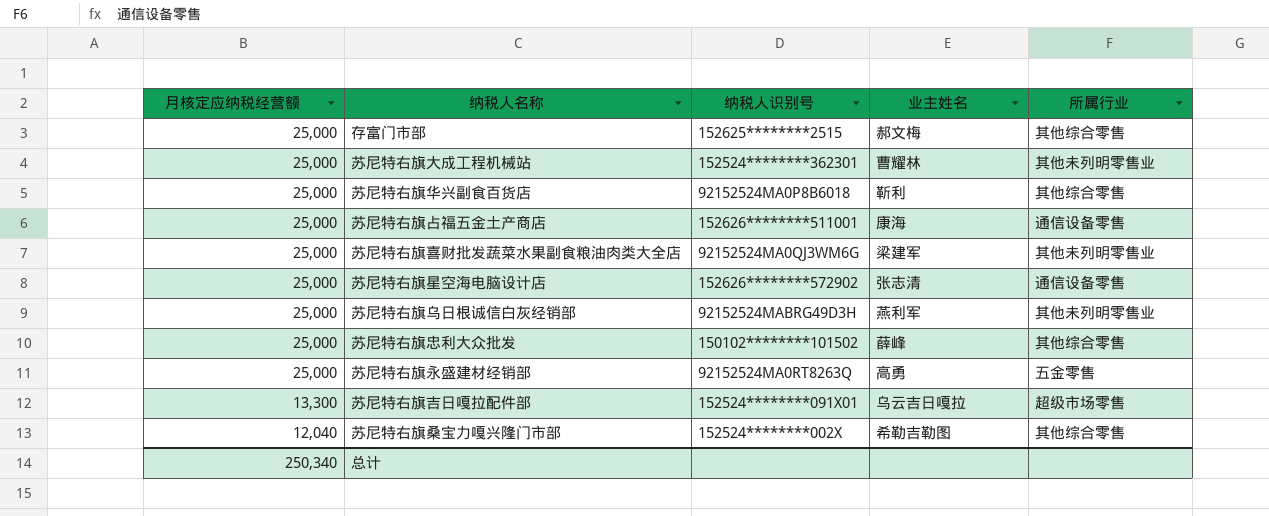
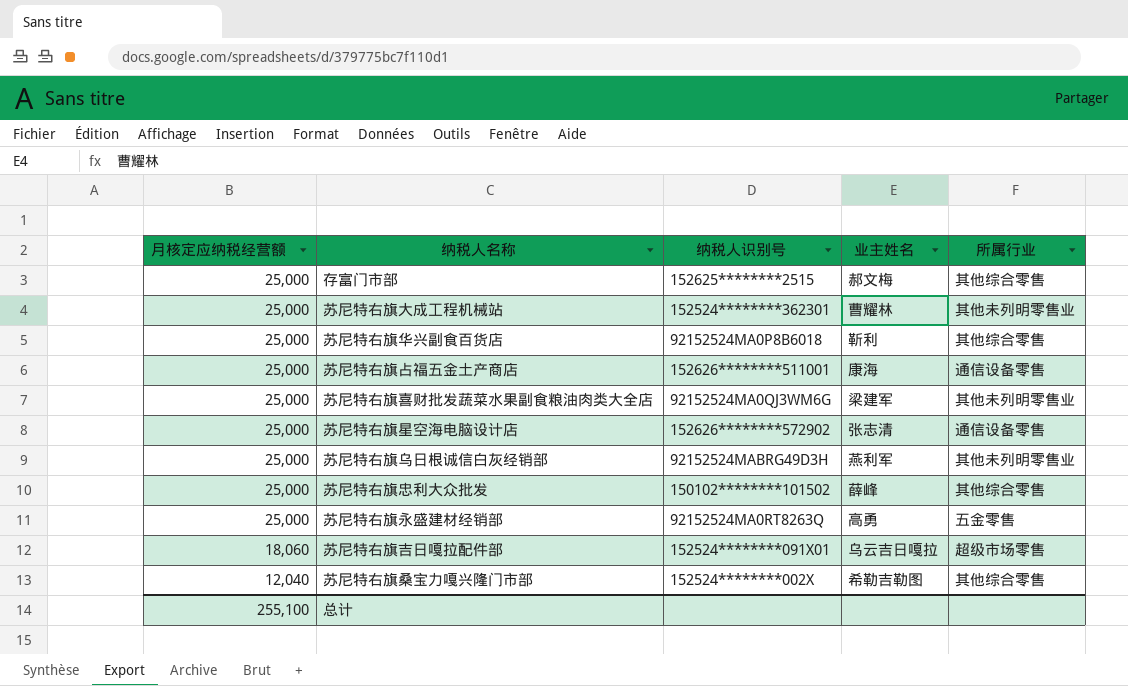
苏尼特右旗吉日嘎拉配件部 | 月核定应纳税经营额: 13,300 -> 18,060
总计 | 月核定应纳税经营额: 250,340 -> 255,100

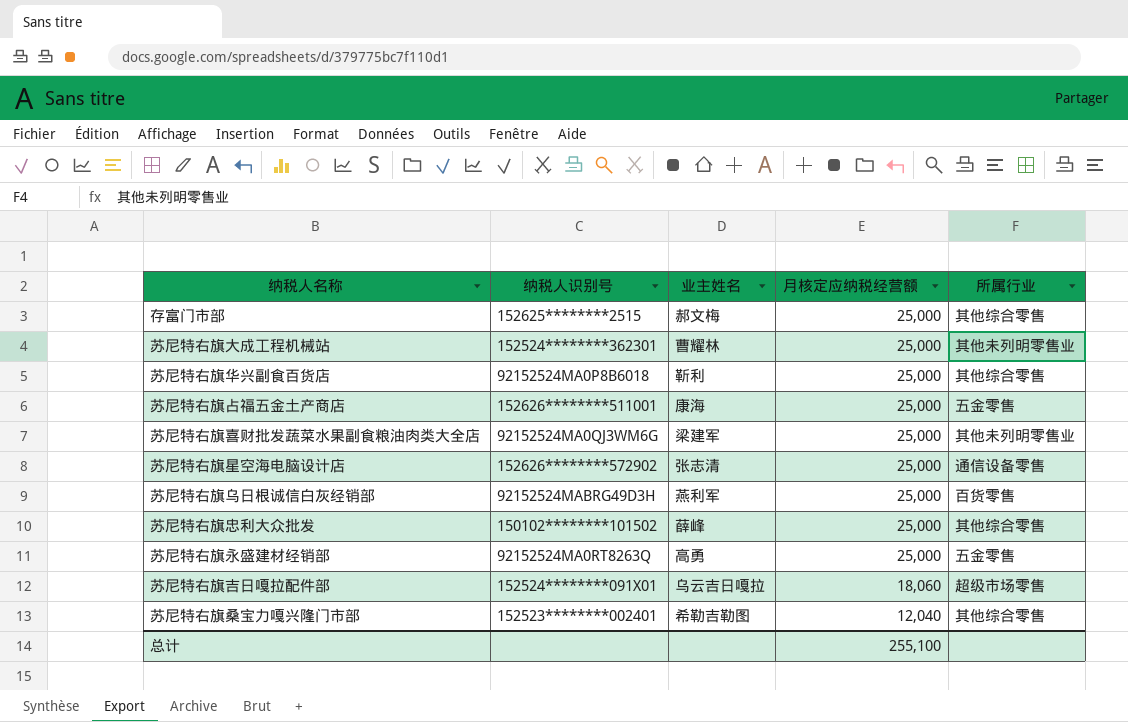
column 月核定应纳税经营额 | position: 1 -> 4
苏尼特右旗占福五金土产商店 | 所属行业: 通信设备零售 -> 五金零售
苏尼特右旗乌日根诚信白灰经销部 | 所属行业: 其他未列明零售业 -> 百货零售
苏尼特右旗桑宝力嘎兴隆门市部 | 纳税人识别号: 152524********002X -> 152523********002401

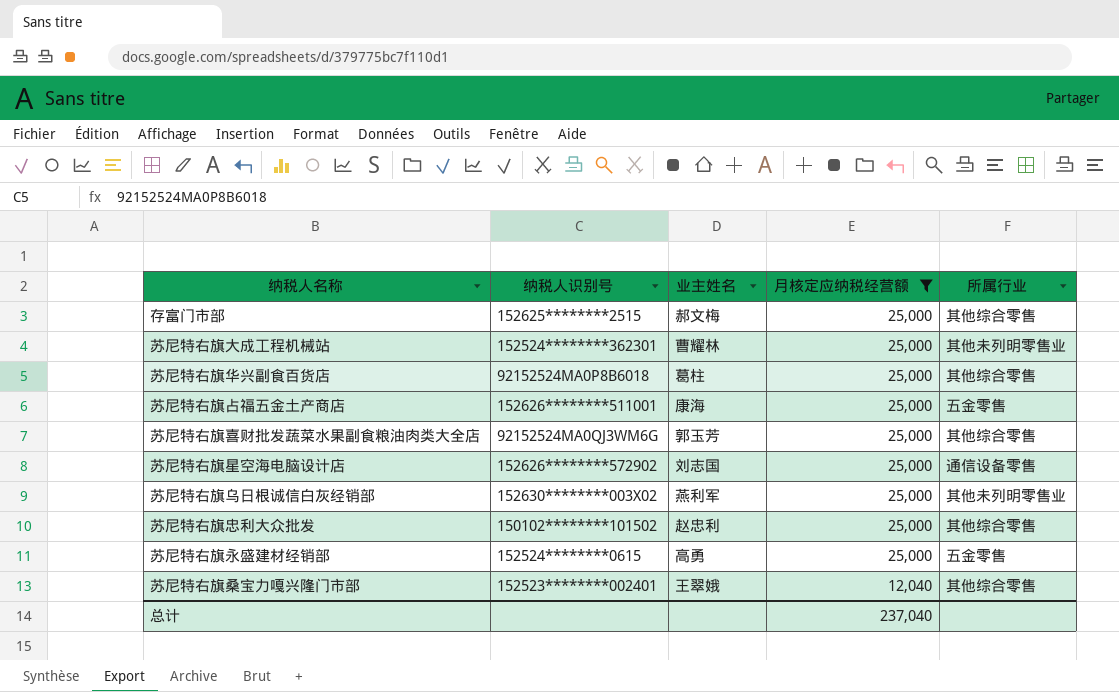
filter: none -> 月核定应纳税经营额 != 18,060
苏尼特右旗华兴副食百货店 | 业主姓名: 靳利 -> 葛柱
苏尼特右旗喜财批发蔬菜水果副食粮油肉类大全店 | 业主姓名: 梁建军 -> 郭玉芳
苏尼特右旗喜财批发蔬菜水果副食粮油肉类大全店 | 所属行业: 其他未列明零售业 -> 其他综合零售
苏尼特右旗星空海电脑设计店 | 业主姓名: 张志清 -> 刘志国
苏尼特右旗乌日根诚信白灰经销部 | 纳税人识别号: 92152524MABRG49D3H -> 152630********003X02
苏尼特右旗乌日根诚信白灰经销部 | 所属行业: 百货零售 -> 其他未列明零售业
苏尼特右旗忠利大众批发 | 业主姓名: 薛峰 -> 赵忠利
苏尼特右旗永盛建材经销部 | 纳税人识别号: 92152524MA0RT8263Q -> 152524********0615
苏尼特右旗桑宝力嘎兴隆门市部 | 业主姓名: 希勒吉勒图 -> 王翠娥
总计 | 月核定应纳税经营额: 255,100 -> 237,040

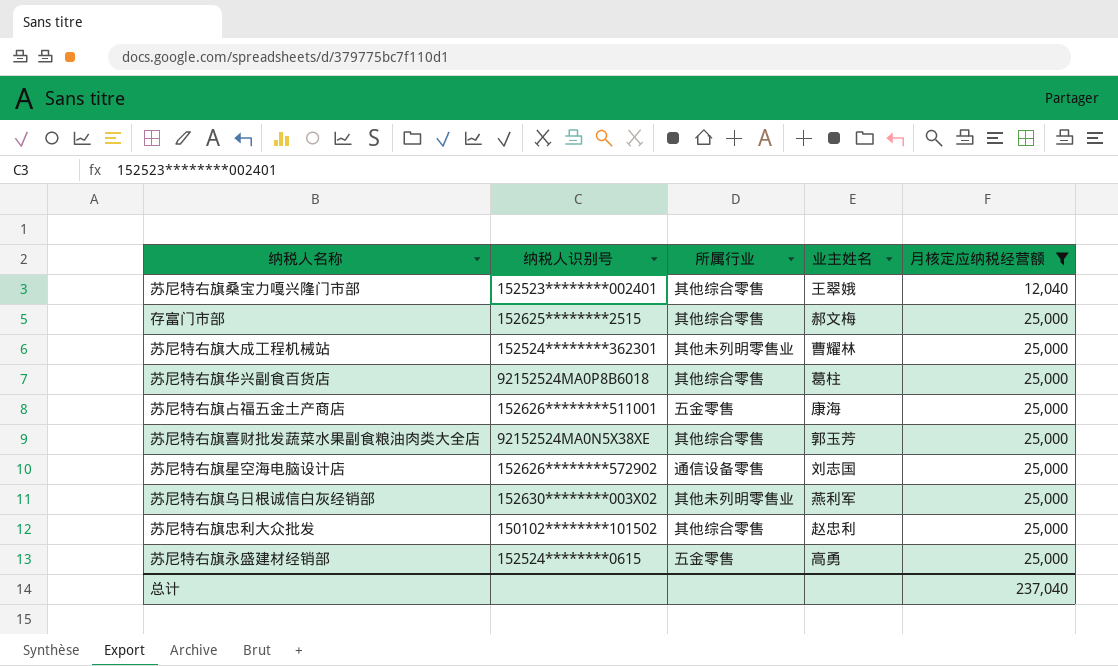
row order: 月核定应纳税经营额 descending -> 月核定应纳税经营额 ascending
column 所属行业 | position: 5 -> 3
苏尼特右旗喜财批发蔬菜水果副食粮油肉类大全店 | 纳税人识别号: 92152524MA0QJ3WM6G -> 92152524MA0N5X38XE

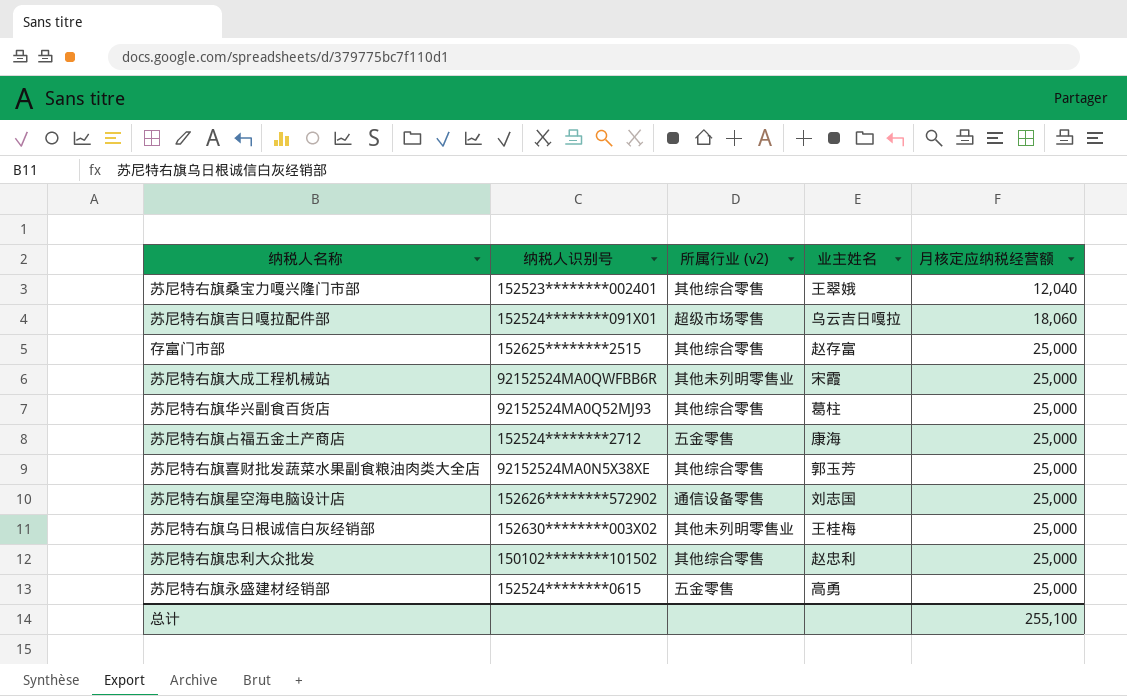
filter: 月核定应纳税经营额 != 18,060 -> none
column name: 所属行业 -> 所属行业 (v2)
存富门市部 | 业主姓名: 郝文梅 -> 赵存富
苏尼特右旗大成工程机械站 | 纳税人识别号: 152524********362301 -> 92152524MA0QWFBB6R
苏尼特右旗大成工程机械站 | 业主姓名: 曹耀林 -> 宋霞
苏尼特右旗华兴副食百货店 | 纳税人识别号: 92152524MA0P8B6018 -> 92152524MA0Q52MJ93
苏尼特右旗占福五金土产商店 | 纳税人识别号: 152626********511001 -> 152524********2712
苏尼特右旗乌日根诚信白灰经销部 | 业主姓名: 燕利军 -> 王桂梅
总计 | 月核定应纳税经营额: 237,040 -> 255,100

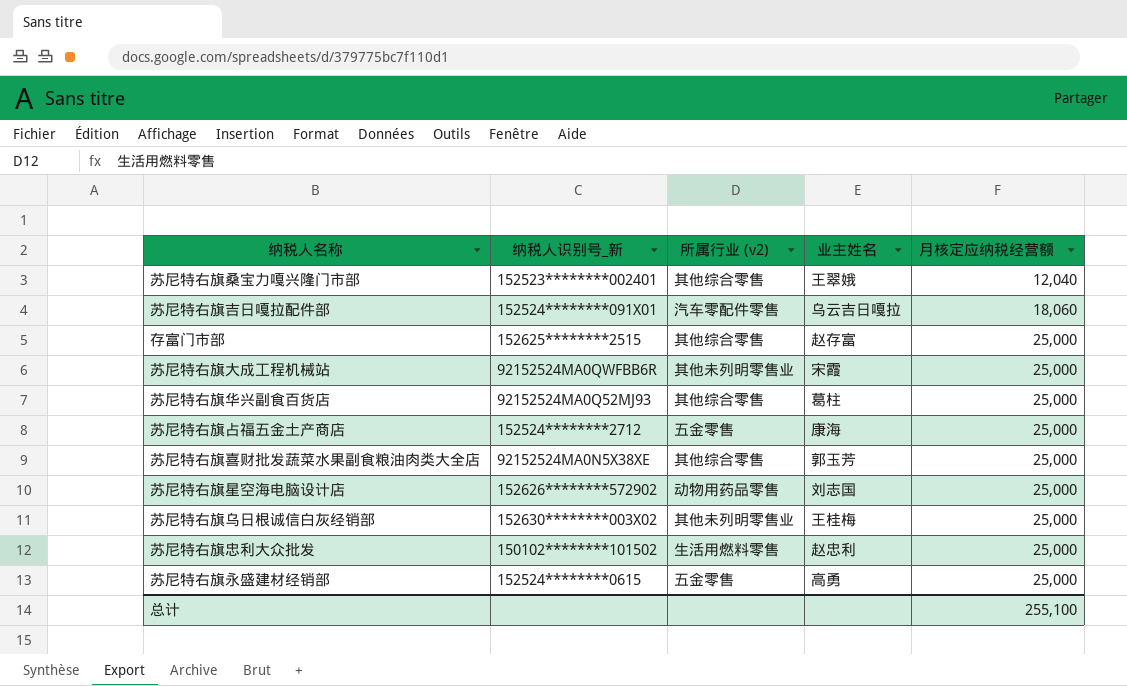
column name: 纳税人识别号 -> 纳税人识别号_新
苏尼特右旗吉日嘎拉配件部 | 所属行业 (v2): 超级市场零售 -> 汽车零配件零售
苏尼特右旗星空海电脑设计店 | 所属行业 (v2): 通信设备零售 -> 动物用药品零售
苏尼特右旗忠利大众批发 | 所属行业 (v2): 其他综合零售 -> 生活用燃料零售

